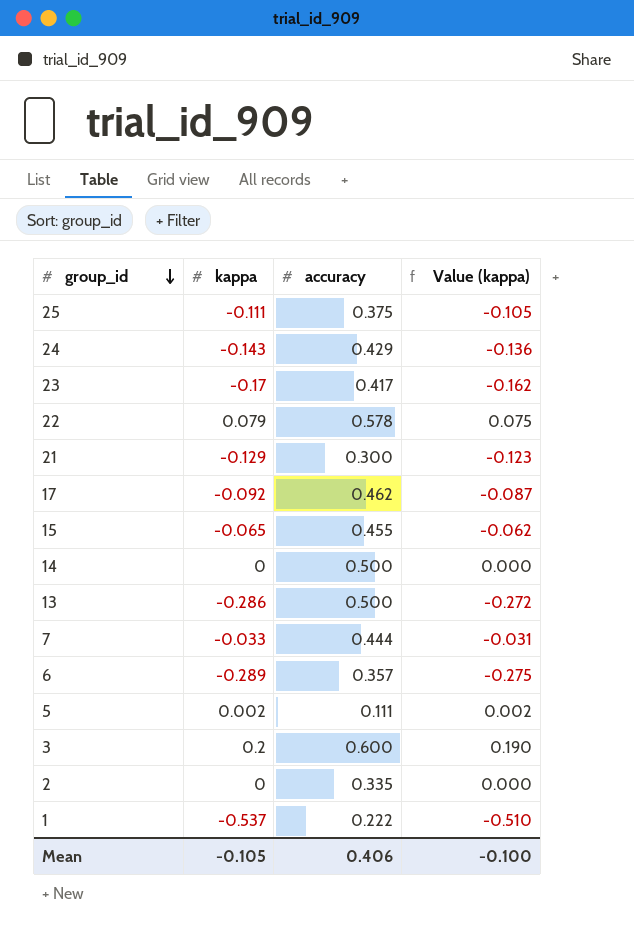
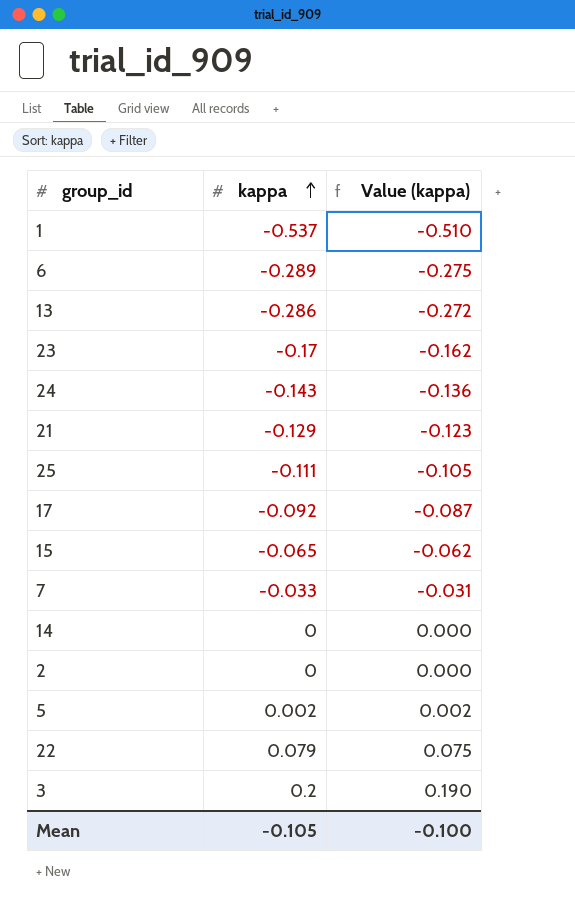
row order: group_id descending -> kappa ascending
column accuracy | position: 3 -> none

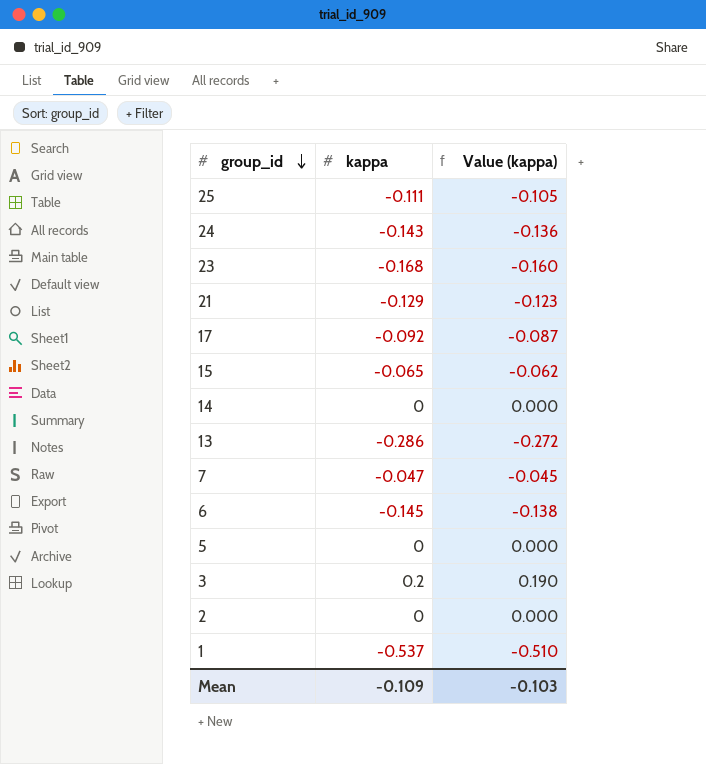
row order: kappa ascending -> group_id descending
row 22: 0.079 | 0.075 -> none
23 | kappa: -0.17 -> -0.168
23 | Value (kappa): -0.162 -> -0.160
7 | kappa: -0.033 -> -0.047
7 | Value (kappa): -0.031 -> -0.045
6 | kappa: -0.289 -> -0.145
6 | Value (kappa): -0.275 -> -0.138
5 | kappa: 0.002 -> 0
5 | Value (kappa): 0.002 -> 0.000
Mean | kappa: -0.105 -> -0.109
Mean | Value (kappa): -0.100 -> -0.103

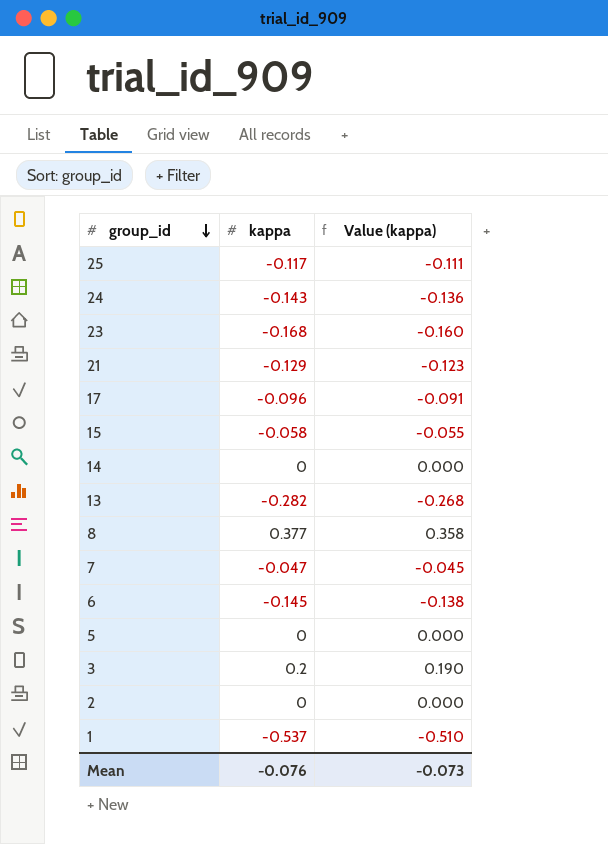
25 | kappa: -0.111 -> -0.117
25 | Value (kappa): -0.105 -> -0.111
17 | kappa: -0.092 -> -0.096
17 | Value (kappa): -0.087 -> -0.091
15 | kappa: -0.065 -> -0.058
15 | Value (kappa): -0.062 -> -0.055
13 | kappa: -0.286 -> -0.282
13 | Value (kappa): -0.272 -> -0.268
row 8: none -> 0.377 | 0.358
Mean | kappa: -0.109 -> -0.076
Mean | Value (kappa): -0.103 -> -0.073

